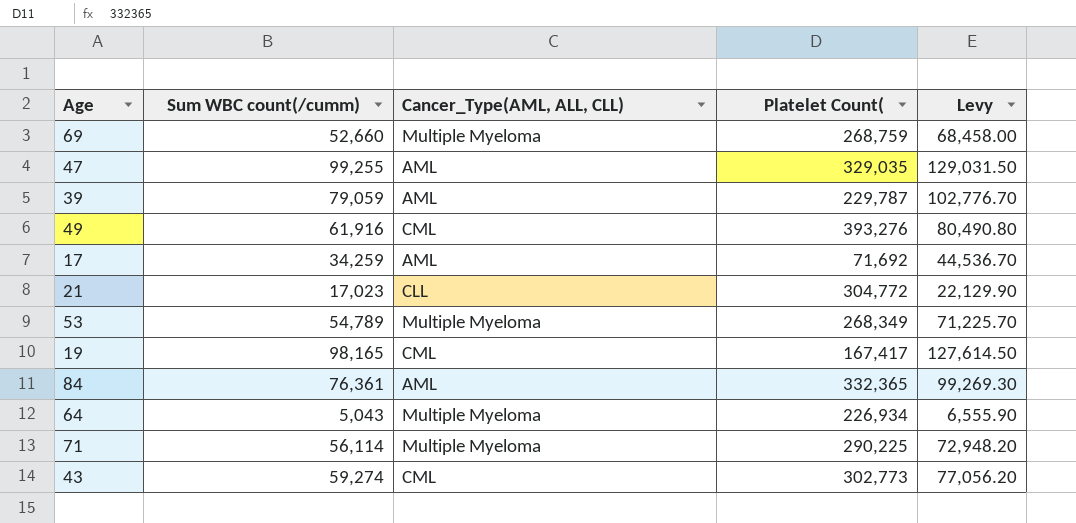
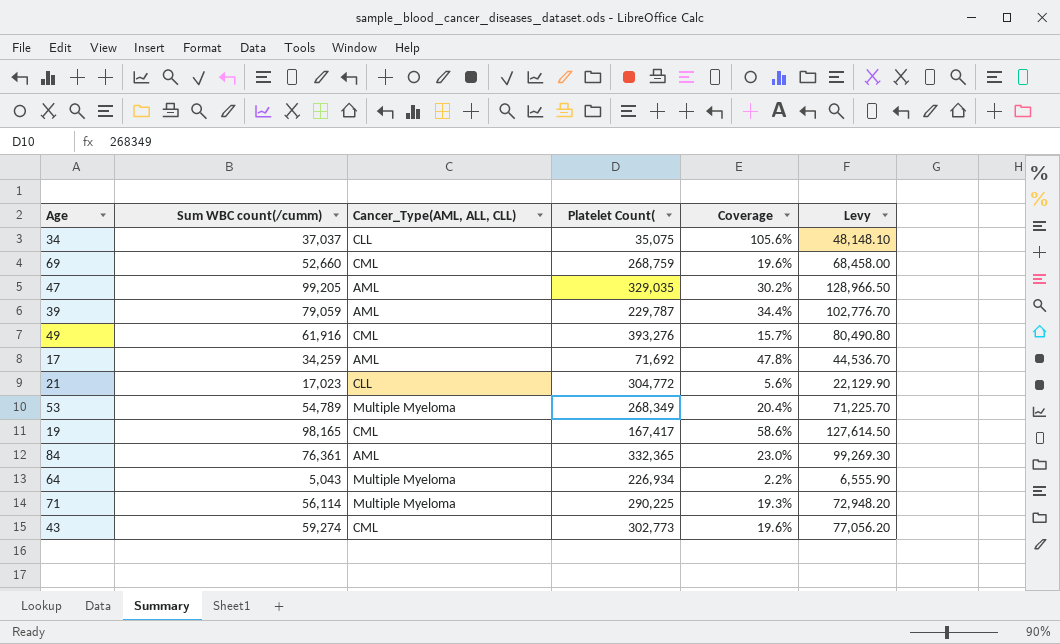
column Coverage | formula: none -> [Sum WBC count(/cumm)] / [Platelet Count(]
row 34: none -> 37,037 | CLL | 35,075 | 105.6% | 48,148.10
69 | Cancer_Type(AML, ALL, CLL): Multiple Myeloma -> CML
47 | Sum WBC count(/cumm): 99,255 -> 99,205
47 | Levy: 129,031.50 -> 128,966.50

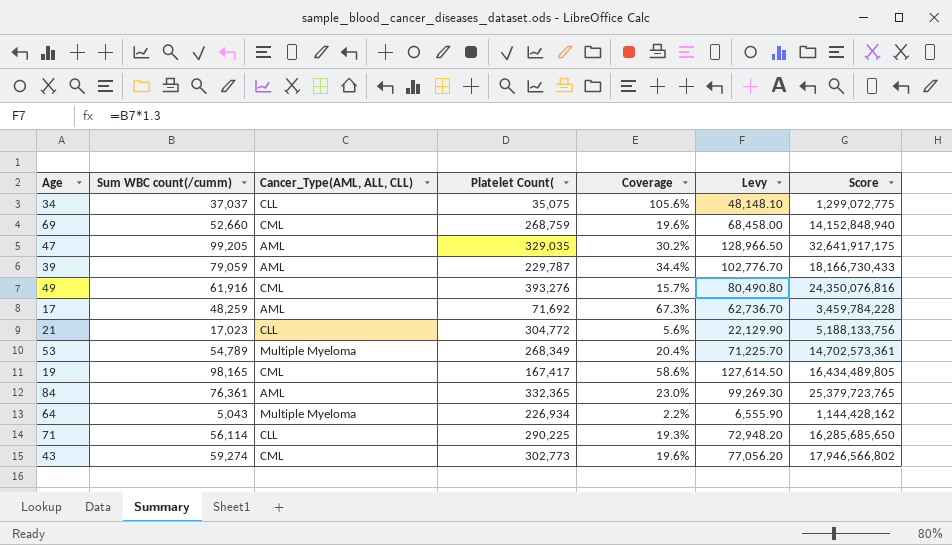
column Score | formula: none -> [Sum WBC count(/cumm)] * [Platelet Count(]
17 | Sum WBC count(/cumm): 34,259 -> 48,259
17 | Coverage: 47.8% -> 67.3%
17 | Levy: 44,536.70 -> 62,736.70
71 | Cancer_Type(AML, ALL, CLL): Multiple Myeloma -> CLL

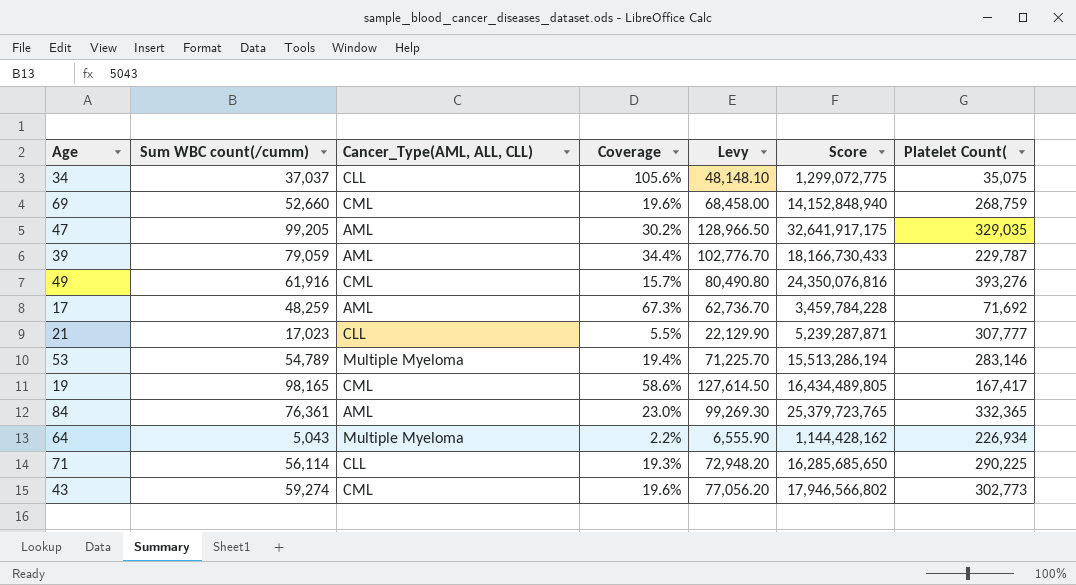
column Platelet Count( | position: 4 -> 7
21 | Coverage: 5.6% -> 5.5%
21 | Score: 5,188,133,756 -> 5,239,287,871
21 | Platelet Count(: 304,772 -> 307,777
53 | Coverage: 20.4% -> 19.4%
53 | Score: 14,702,573,361 -> 15,513,286,194
53 | Platelet Count(: 268,349 -> 283,146

